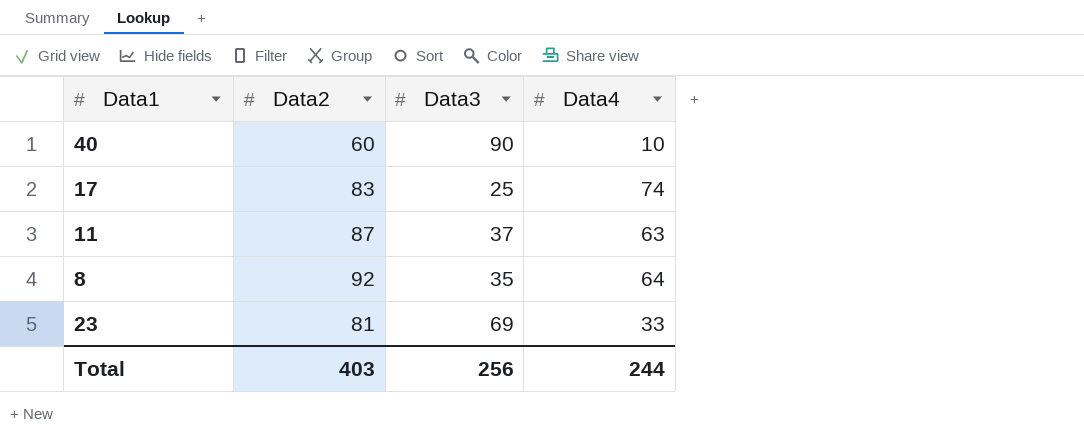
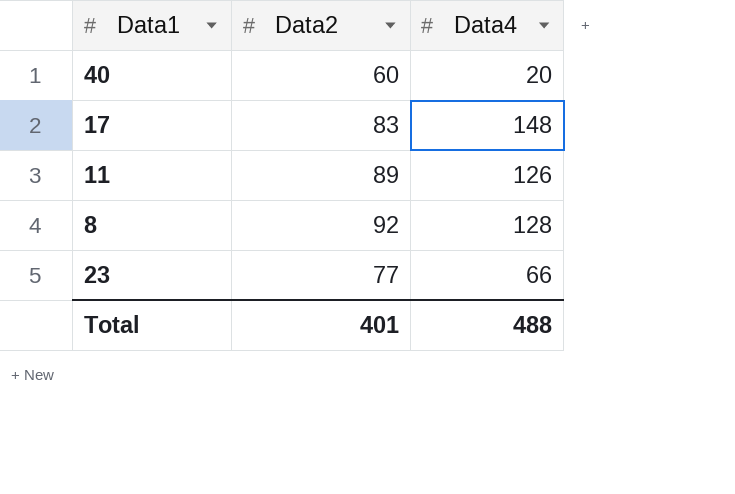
column Data3 | position: 3 -> none
40 | Data4: 10 -> 20
17 | Data4: 74 -> 148
11 | Data2: 87 -> 89
11 | Data4: 63 -> 126
8 | Data4: 64 -> 128
23 | Data2: 81 -> 77
23 | Data4: 33 -> 66
Total | Data2: 403 -> 401
Total | Data4: 244 -> 488

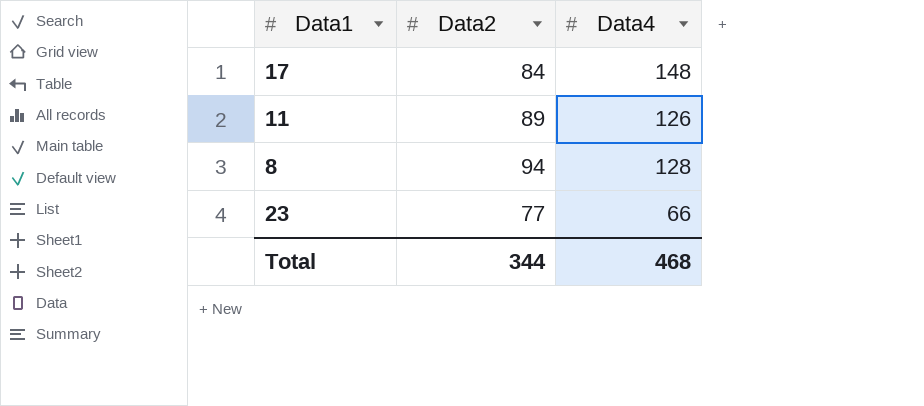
row 40: 60 | 20 -> none
17 | Data2: 83 -> 84
8 | Data2: 92 -> 94
Total | Data2: 401 -> 344
Total | Data4: 488 -> 468

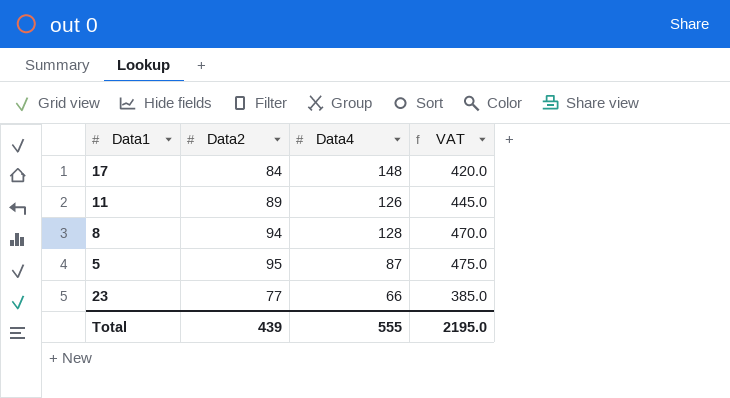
column VAT | formula: none -> [Data2] * 5
row 5: none -> 95 | 87 | 475.0
Total | Data2: 344 -> 439
Total | Data4: 468 -> 555

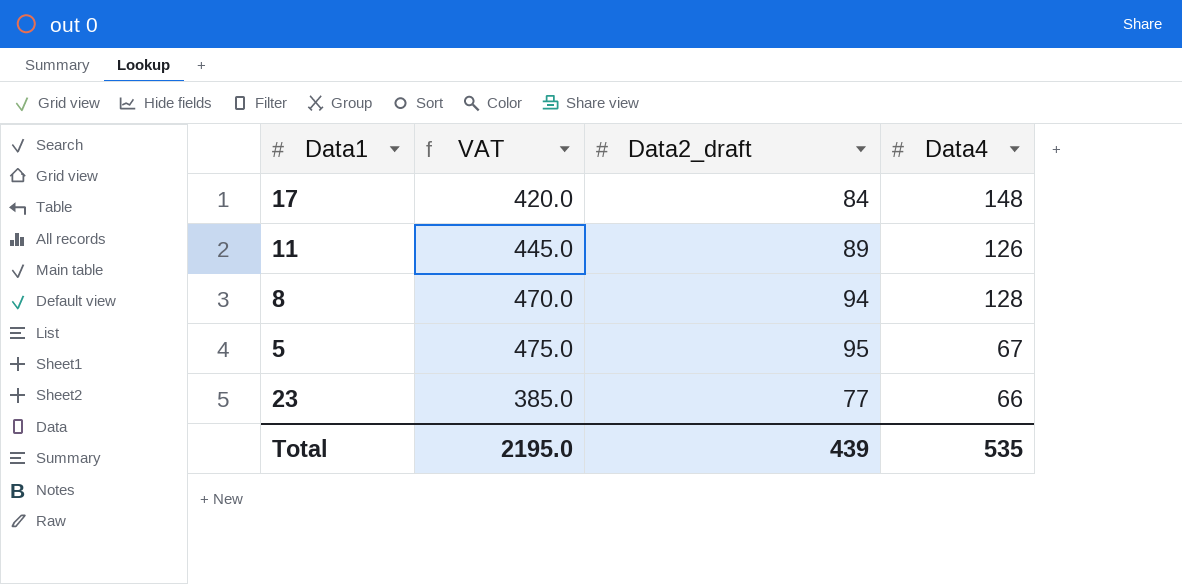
column VAT | position: 4 -> 2
column name: Data2 -> Data2_draft
5 | Data4: 87 -> 67
Total | Data4: 555 -> 535

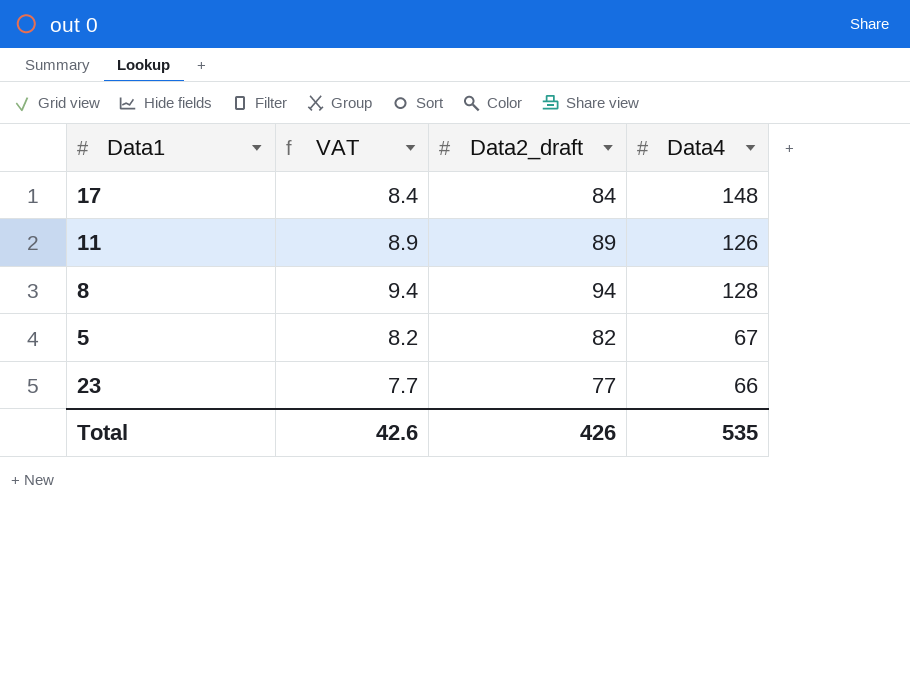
column VAT | formula: [Data2_draft] * 5 -> [Data2_draft] * 0.1
5 | Data2_draft: 95 -> 82
Total | VAT: 2195.0 -> 42.6
Total | Data2_draft: 439 -> 426

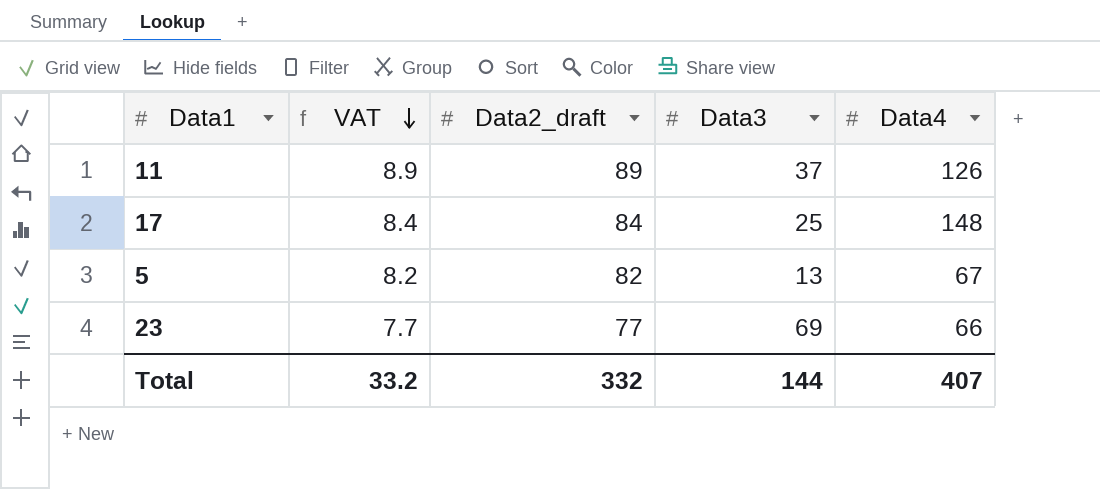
row order: none -> VAT descending
column Data3 | position: none -> 4
row 8: 9.4 | 94 | 128 -> none
Total | VAT: 42.6 -> 33.2
Total | Data2_draft: 426 -> 332
Total | Data4: 535 -> 407

